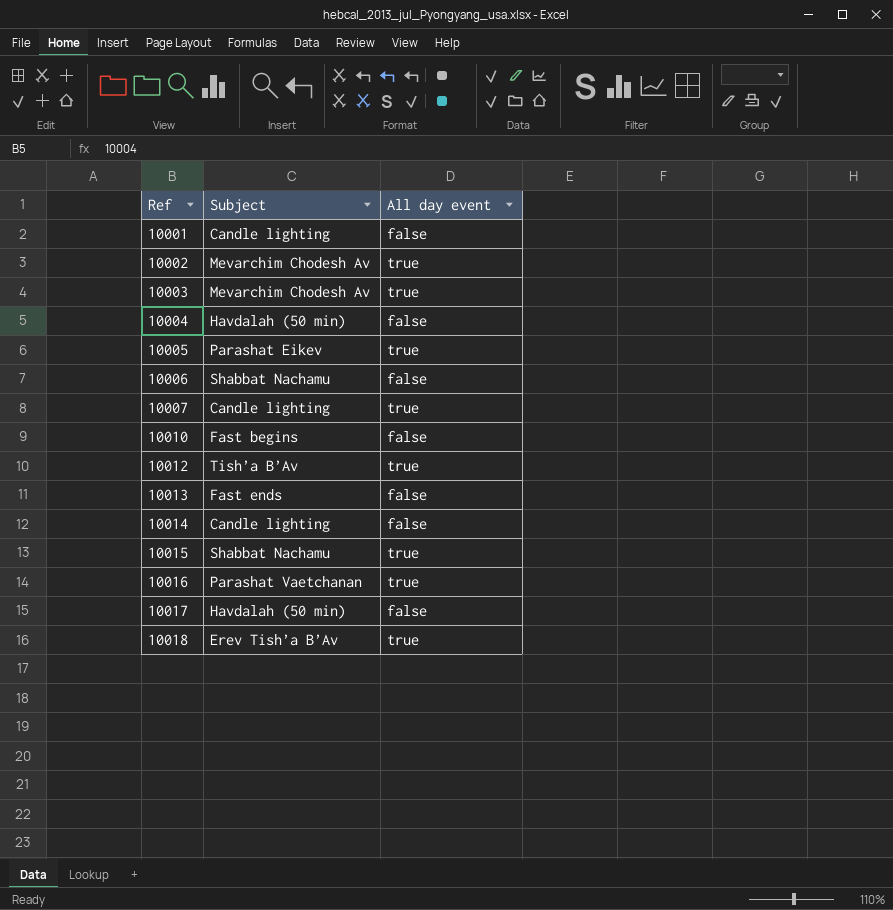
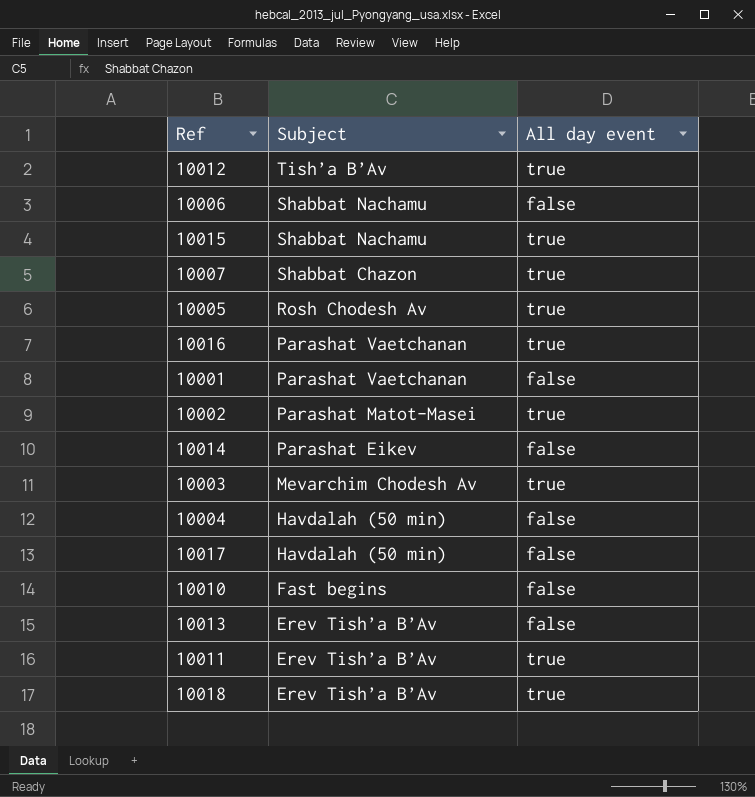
row order: Ref ascending -> Subject descending
10007 | Subject: Candle lighting -> Shabbat Chazon
10005 | Subject: Parashat Eikev -> Rosh Chodesh Av
10001 | Subject: Candle lighting -> Parashat Vaetchanan
10002 | Subject: Mevarchim Chodesh Av -> Parashat Matot-Masei
10014 | Subject: Candle lighting -> Parashat Eikev
10013 | Subject: Fast ends -> Erev Tish’a B’Av
row 10011: none -> Erev Tish’a B’Av | true

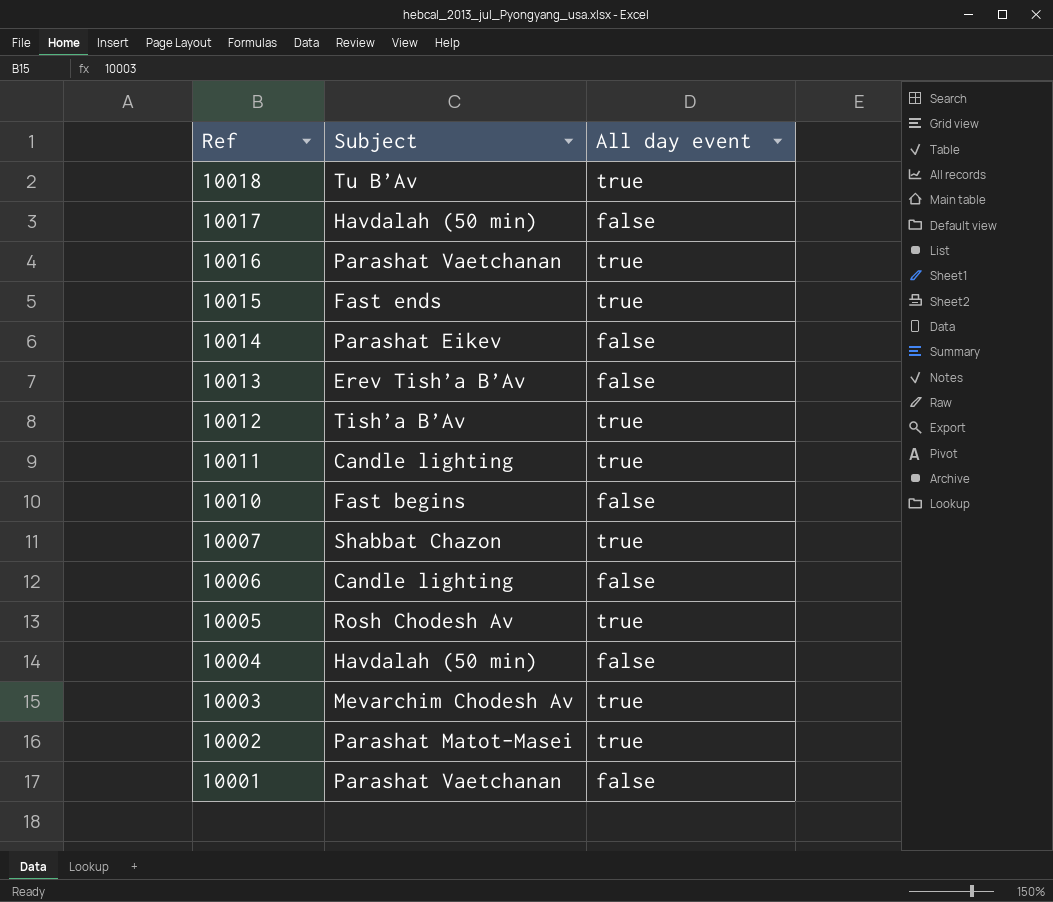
row order: Subject descending -> Ref descending
10018 | Subject: Erev Tish’a B’Av -> Tu B’Av
10015 | Subject: Shabbat Nachamu -> Fast ends
10011 | Subject: Erev Tish’a B’Av -> Candle lighting
10006 | Subject: Shabbat Nachamu -> Candle lighting

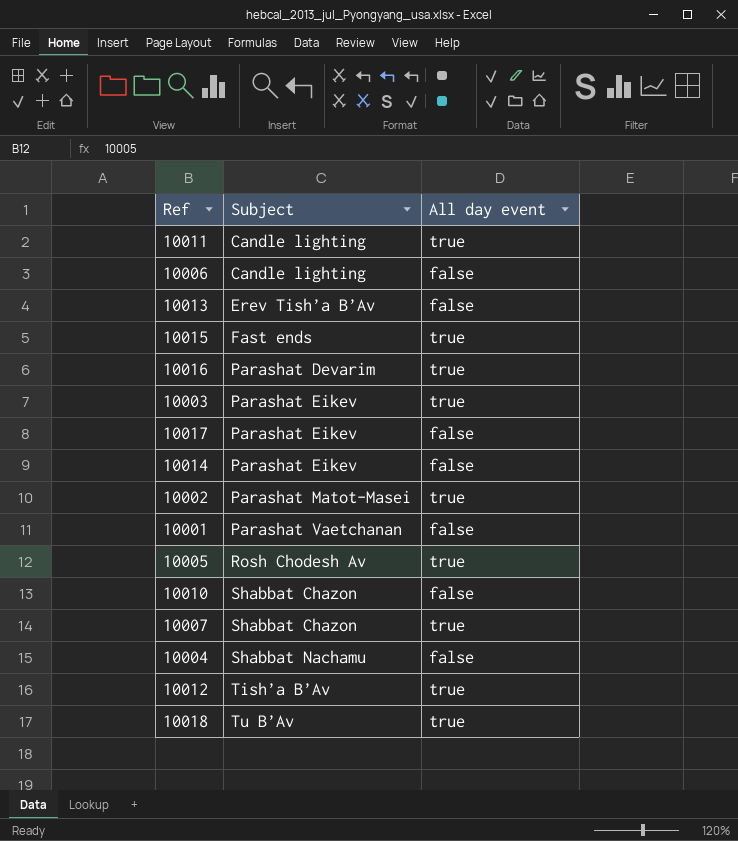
row order: Ref descending -> Subject ascending
10016 | Subject: Parashat Vaetchanan -> Parashat Devarim
10003 | Subject: Mevarchim Chodesh Av -> Parashat Eikev
10017 | Subject: Havdalah (50 min) -> Parashat Eikev
10010 | Subject: Fast begins -> Shabbat Chazon
10004 | Subject: Havdalah (50 min) -> Shabbat Nachamu

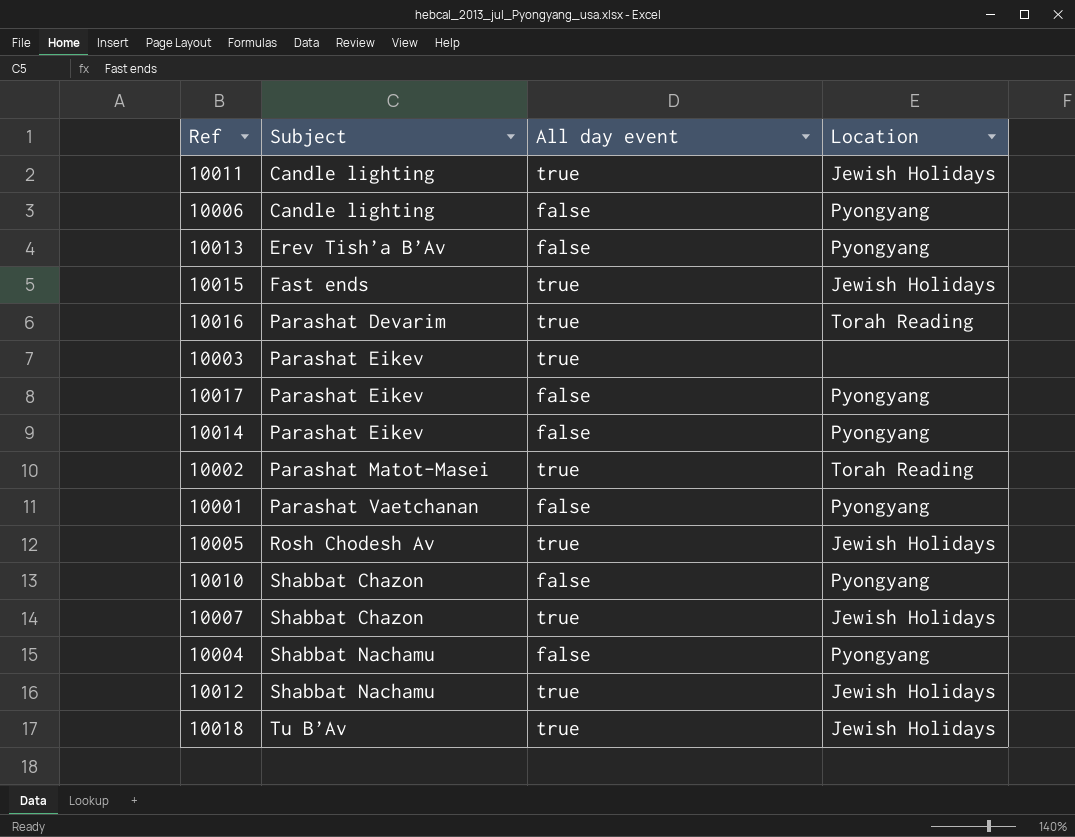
column Location | position: none -> 4
10012 | Subject: Tish’a B’Av -> Shabbat Nachamu

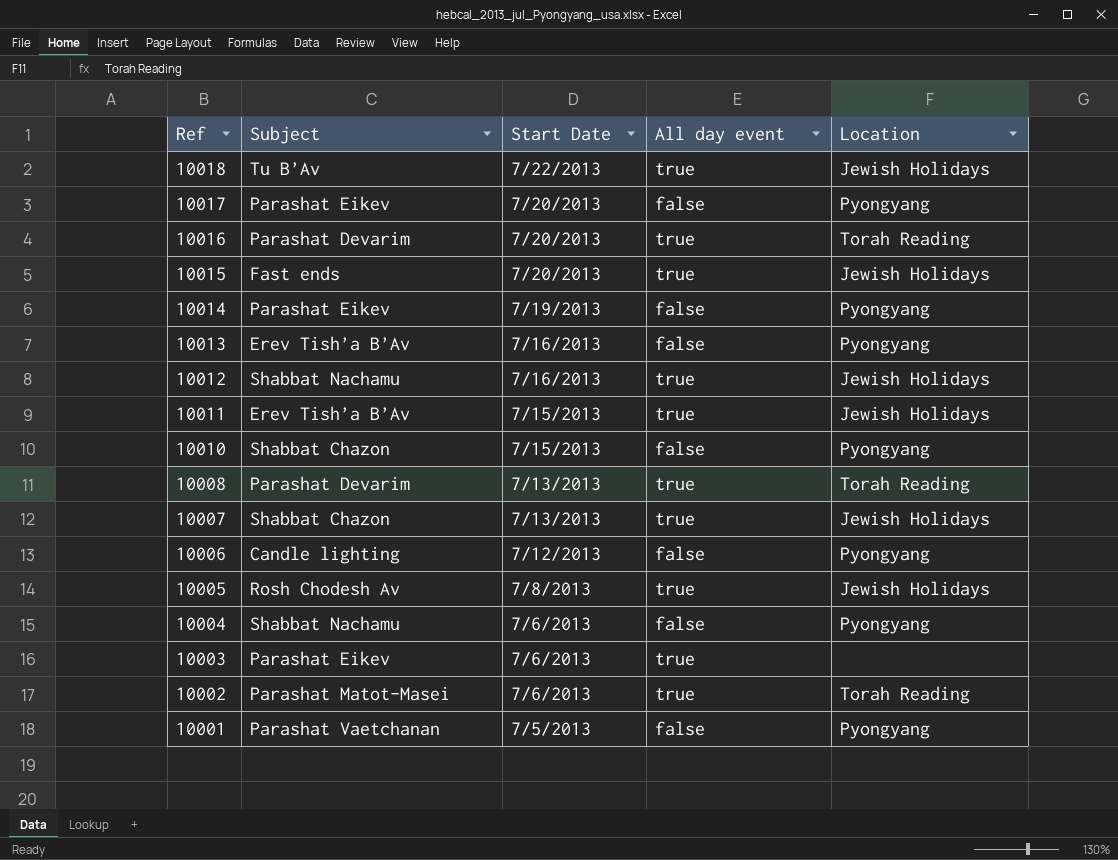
row order: Subject ascending -> Ref descending
column Start Date | position: none -> 3
10011 | Subject: Candle lighting -> Erev Tish’a B’Av
row 10008: none -> Parashat Devarim | 7/13/2013 | true | Torah Reading

